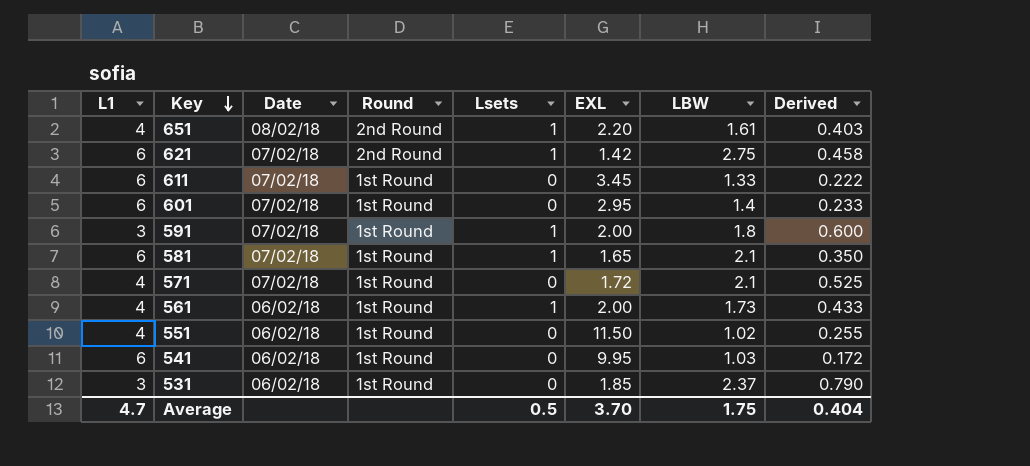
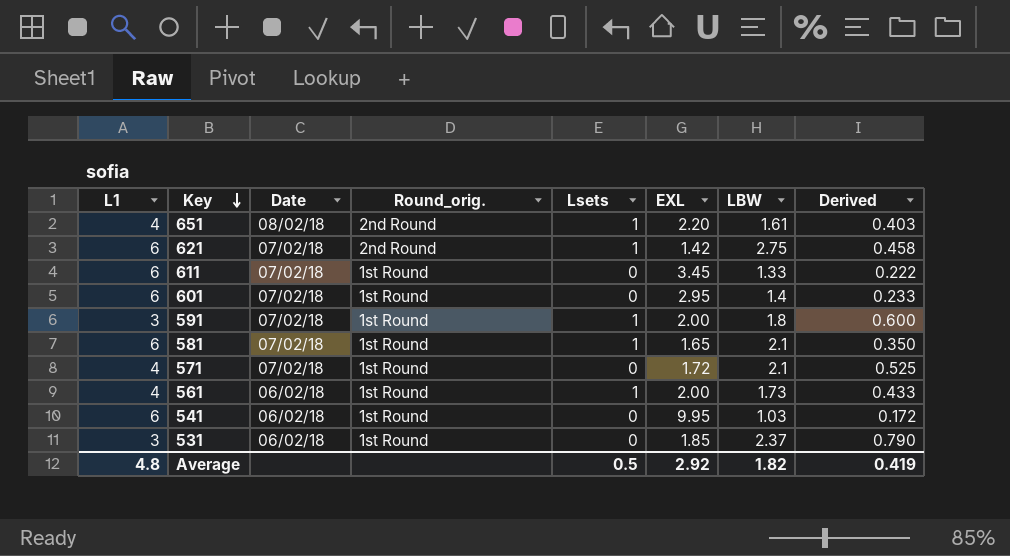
column name: Round -> Round_orig.
row 551: 4 | 06/02/18 | 1st Round | 0 | 11.50 | 1.02 | 0.255 -> none
Average | L1: 4.7 -> 4.8
Average | EXL: 3.70 -> 2.92
Average | LBW: 1.75 -> 1.82
Average | Derived: 0.404 -> 0.419

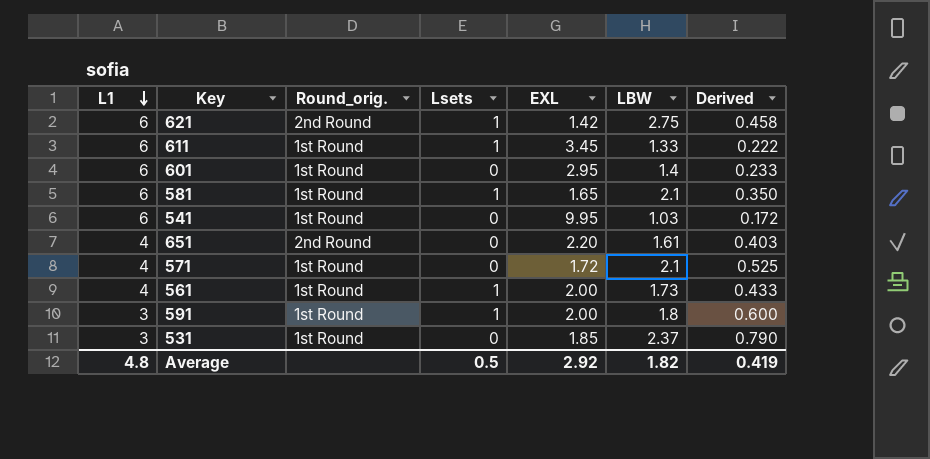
row order: Key descending -> L1 descending
column Date | position: 3 -> none
611 | Lsets: 0 -> 1
651 | Lsets: 1 -> 0

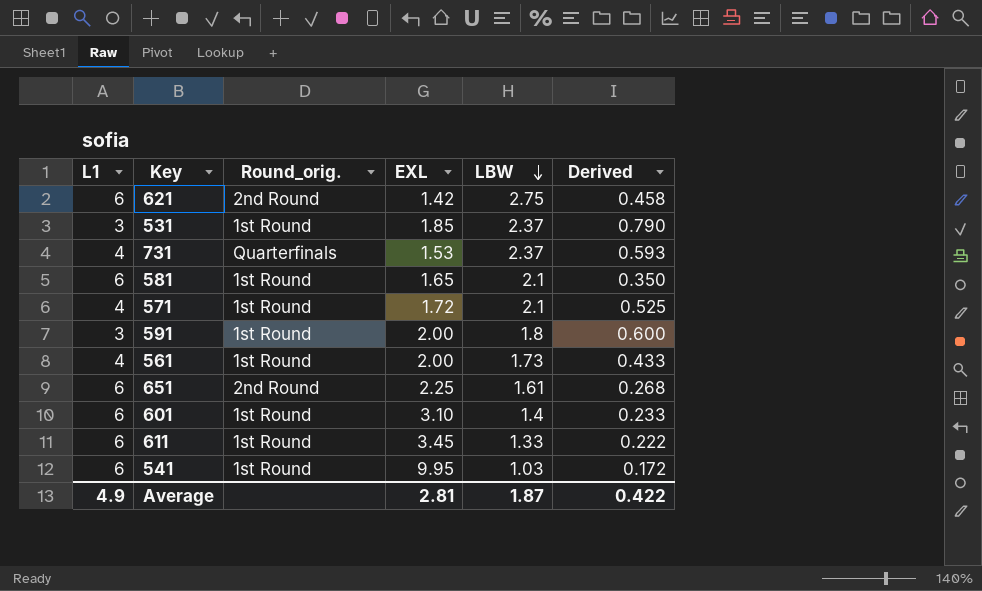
row order: L1 descending -> LBW descending
column Lsets | position: 4 -> none
row 731: none -> 4 | Quarterfinals | 1.53 | 2.37 | 0.593
651 | L1: 4 -> 6
651 | EXL: 2.20 -> 2.25
651 | Derived: 0.403 -> 0.268
601 | EXL: 2.95 -> 3.10
Average | L1: 4.8 -> 4.9
Average | EXL: 2.92 -> 2.81
Average | LBW: 1.82 -> 1.87
Average | Derived: 0.419 -> 0.422

